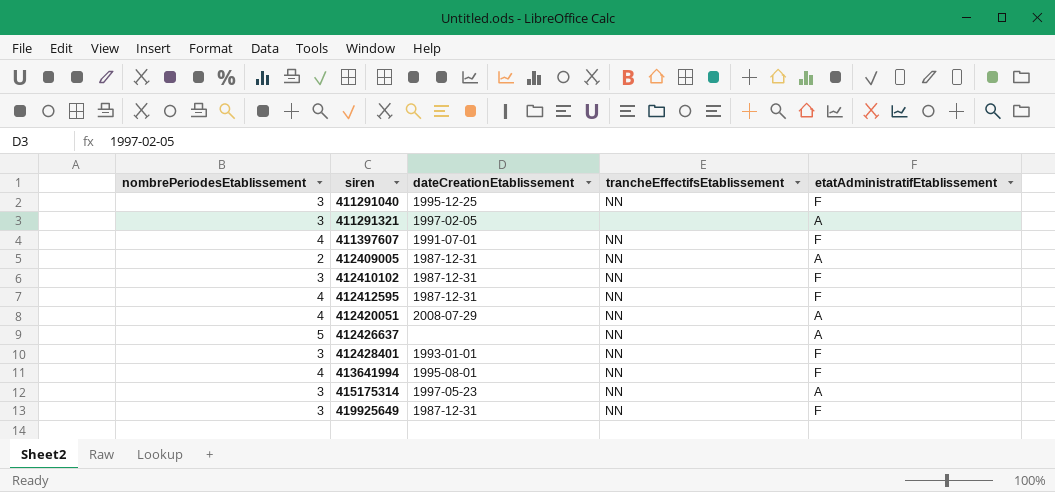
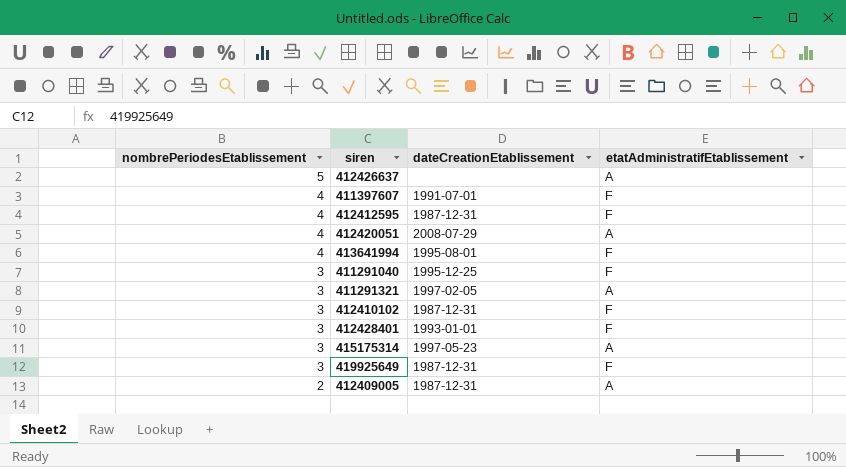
row order: siren ascending -> nombrePeriodesEtablissement descending
column trancheEffectifsEtablissement | position: 4 -> none

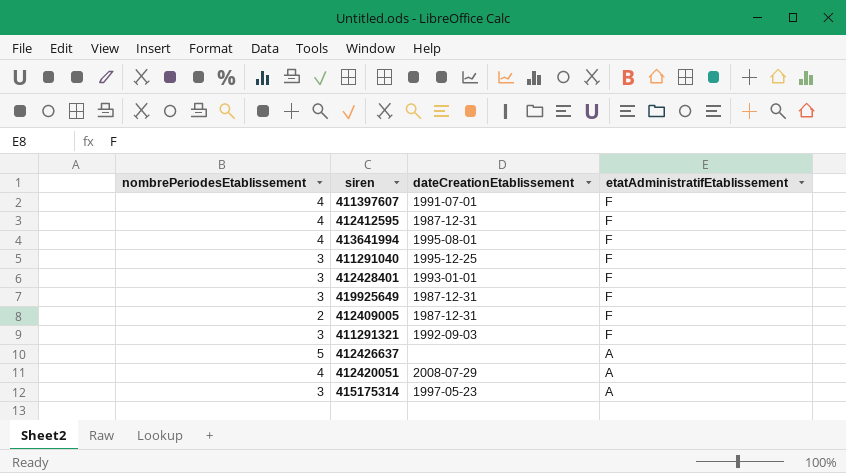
row order: nombrePeriodesEtablissement descending -> etatAdministratifEtablissement descending
row 412410102: 3 | 1987-12-31 | F -> none
412409005 | etatAdministratifEtablissement: A -> F
411291321 | dateCreationEtablissement: 1997-02-05 -> 1992-09-03
411291321 | etatAdministratifEtablissement: A -> F

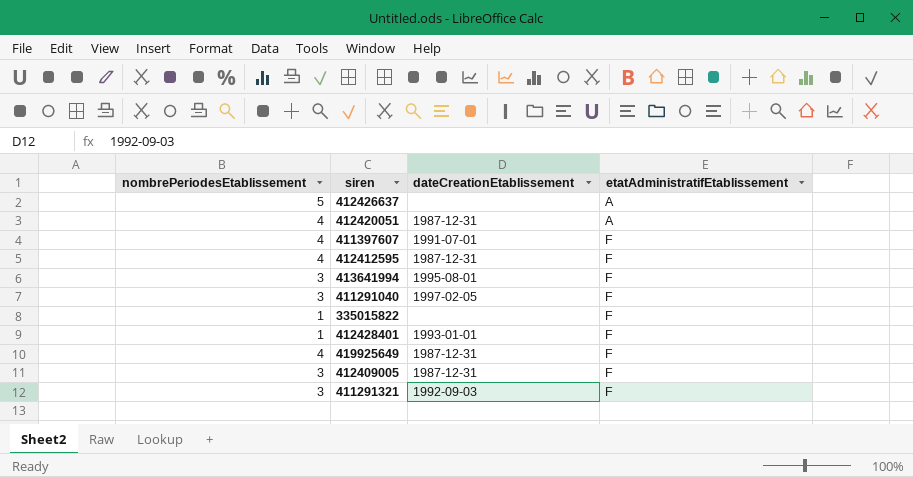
row order: etatAdministratifEtablissement descending -> etatAdministratifEtablissement ascending
row 415175314: 3 | 1997-05-23 | A -> none
412420051 | dateCreationEtablissement: 2008-07-29 -> 1987-12-31
413641994 | nombrePeriodesEtablissement: 4 -> 3
411291040 | dateCreationEtablissement: 1995-12-25 -> 1997-02-05
row 335015822: none -> 1 | none | F
412428401 | nombrePeriodesEtablissement: 3 -> 1
419925649 | nombrePeriodesEtablissement: 3 -> 4
412409005 | nombrePeriodesEtablissement: 2 -> 3

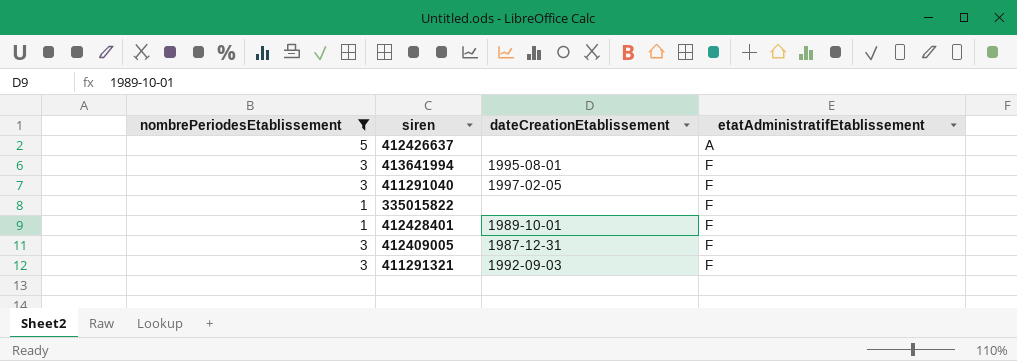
filter: none -> nombrePeriodesEtablissement != 4
412428401 | dateCreationEtablissement: 1993-01-01 -> 1989-10-01

